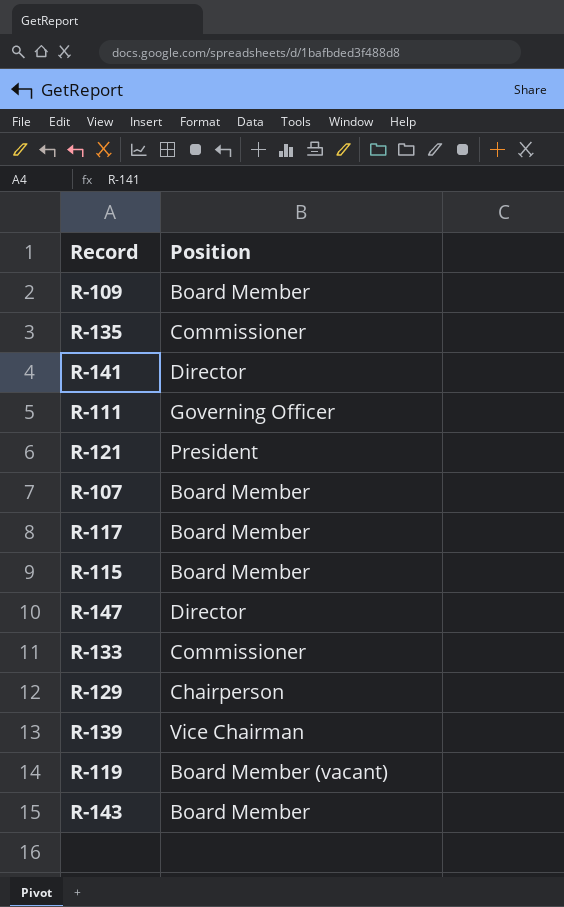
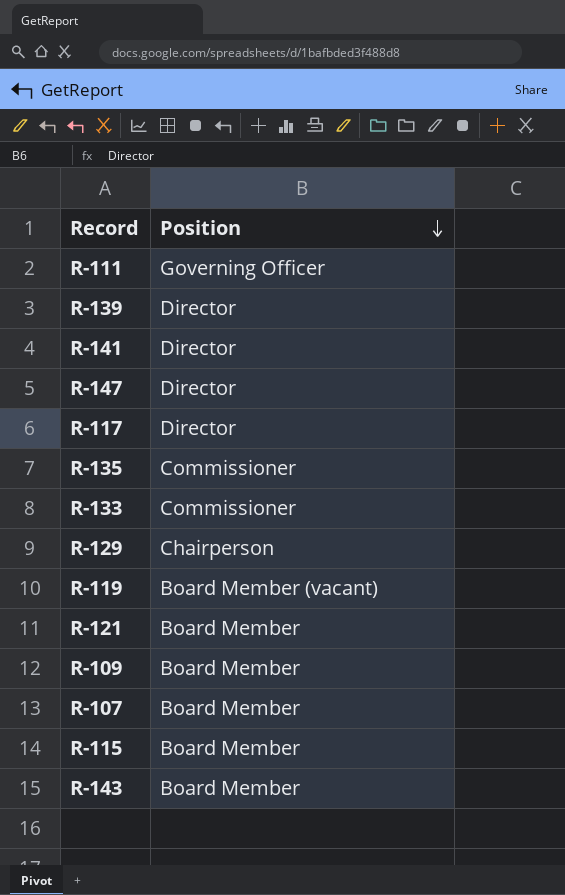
row order: none -> Position descending
R-139 | Position: Vice Chairman -> Director
R-117 | Position: Board Member -> Director
R-121 | Position: President -> Board Member

